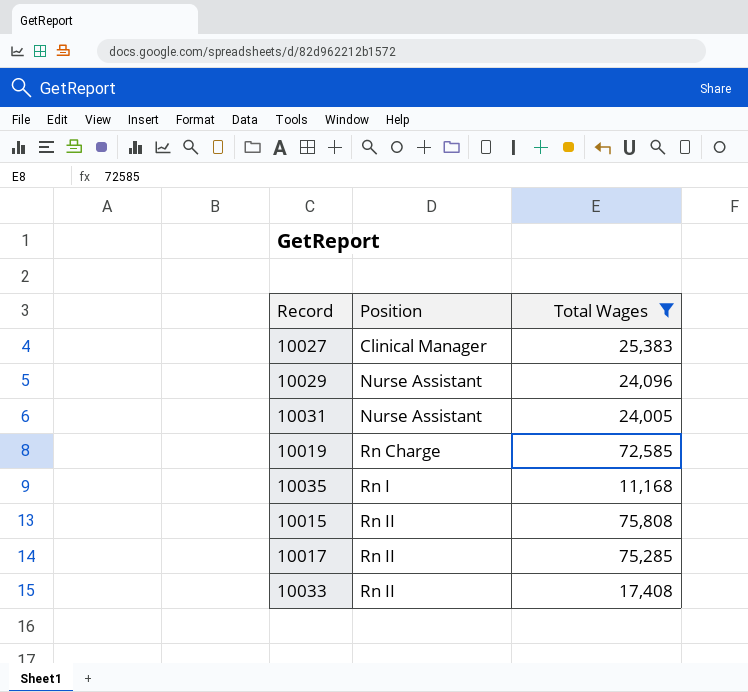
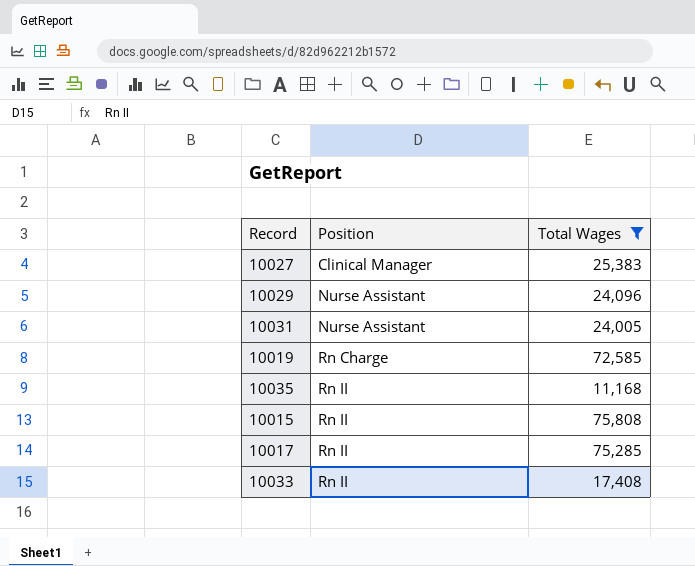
10035 | Position: Rn I -> Rn II

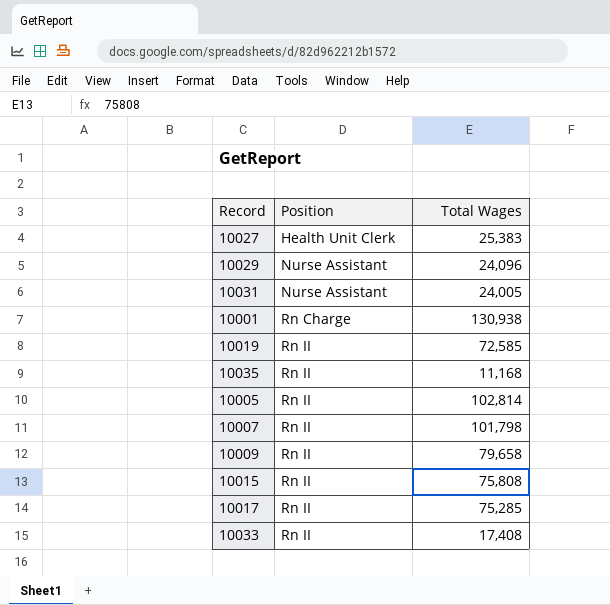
filter: Total Wages <= 75,808 -> none
10027 | Position: Clinical Manager -> Health Unit Clerk
10019 | Position: Rn Charge -> Rn II

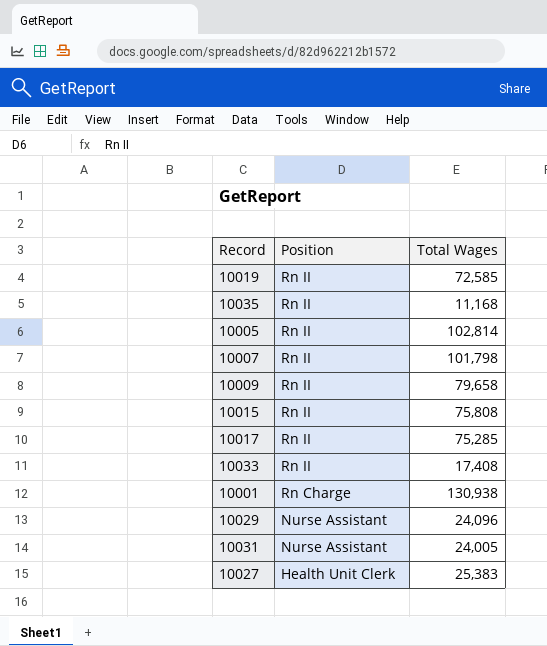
row order: Position ascending -> Position descending

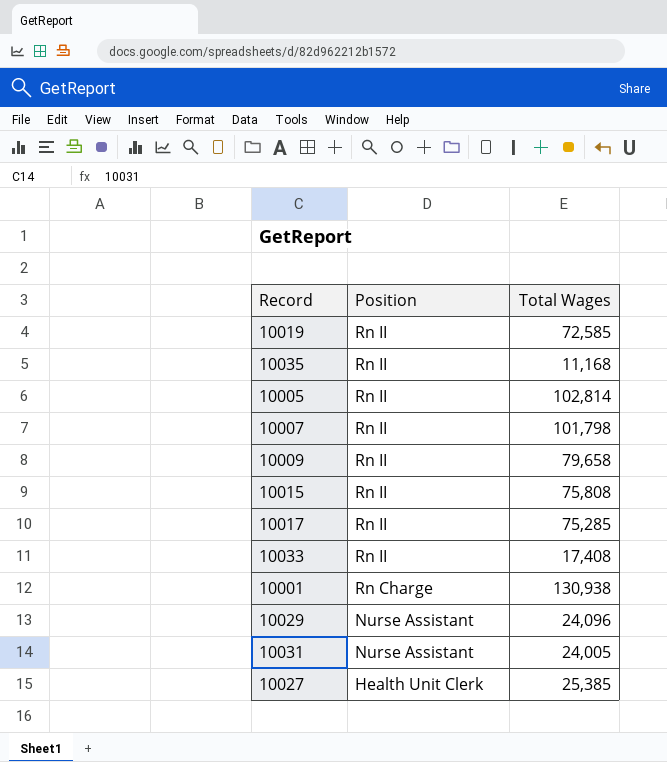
10027 | Total Wages: 25,383 -> 25,385

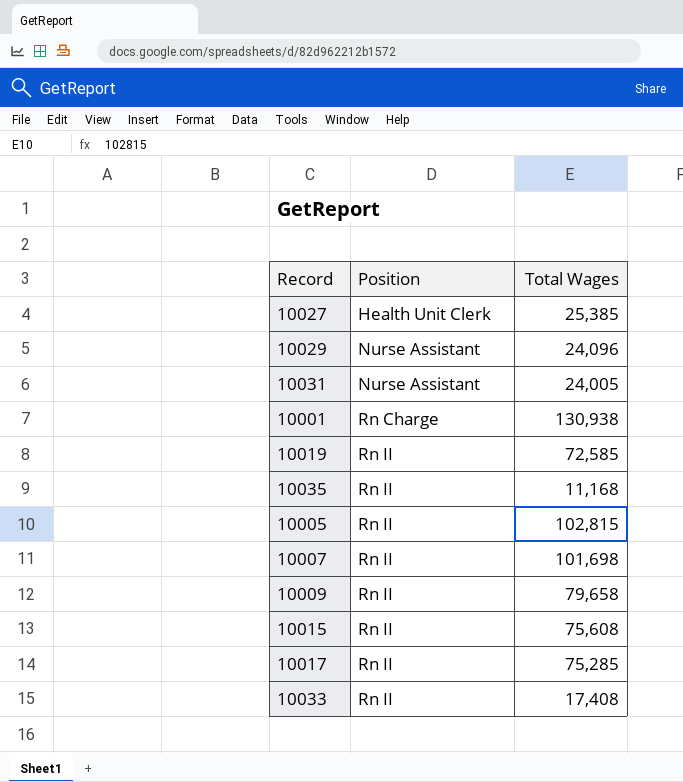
row order: Position descending -> Position ascending
10005 | Total Wages: 102,814 -> 102,815
10007 | Total Wages: 101,798 -> 101,698
10015 | Total Wages: 75,808 -> 75,608

